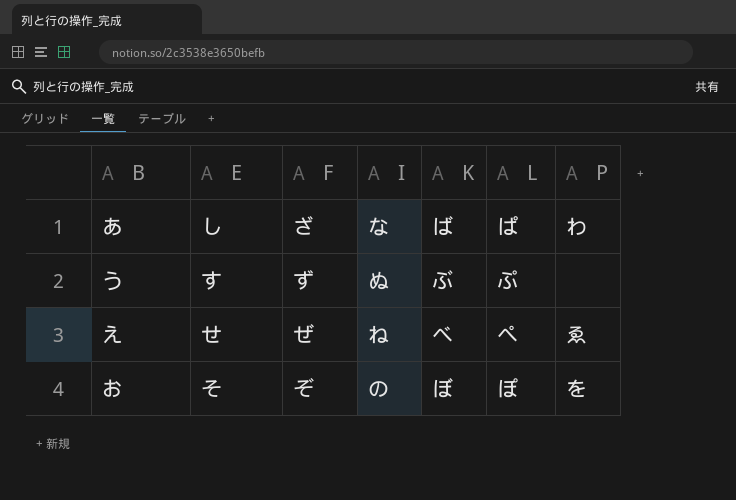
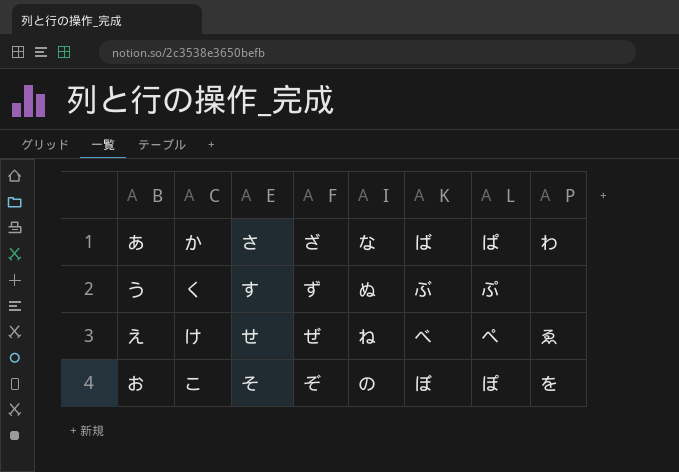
column C | position: none -> 2
あ | E: し -> さ

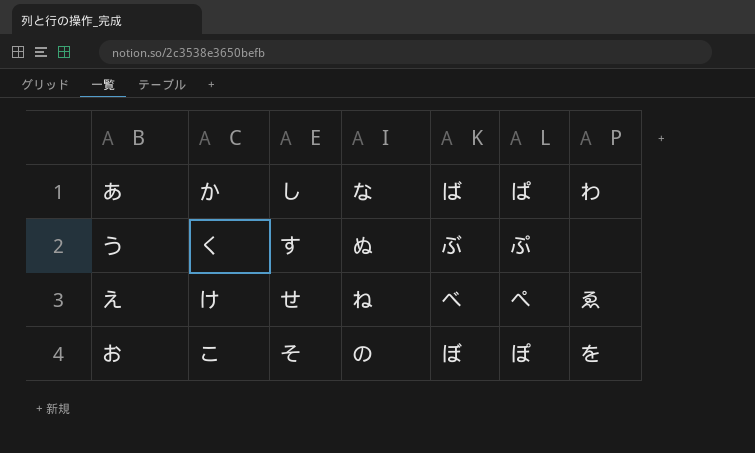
column F | position: 4 -> none
あ | E: さ -> し

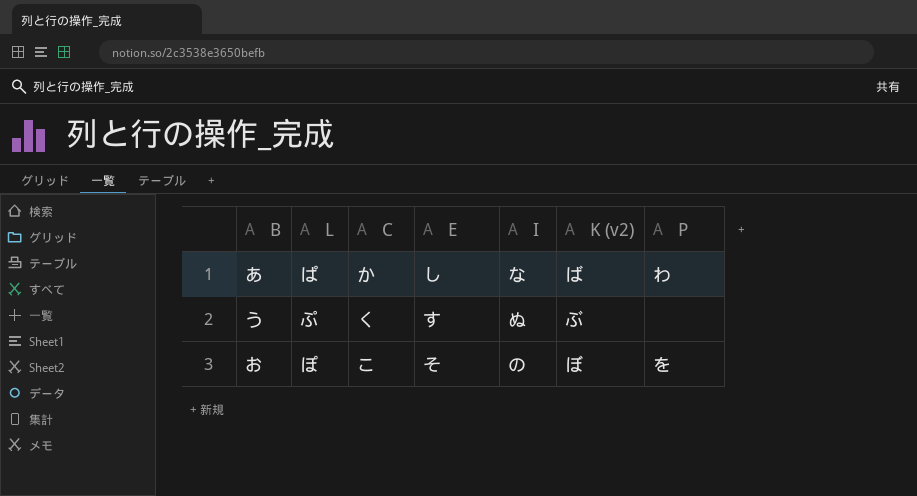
column L | position: 6 -> 2
column name: K -> K (v2)
row え: け | せ | ね | べ | ぺ | ゑ -> none

